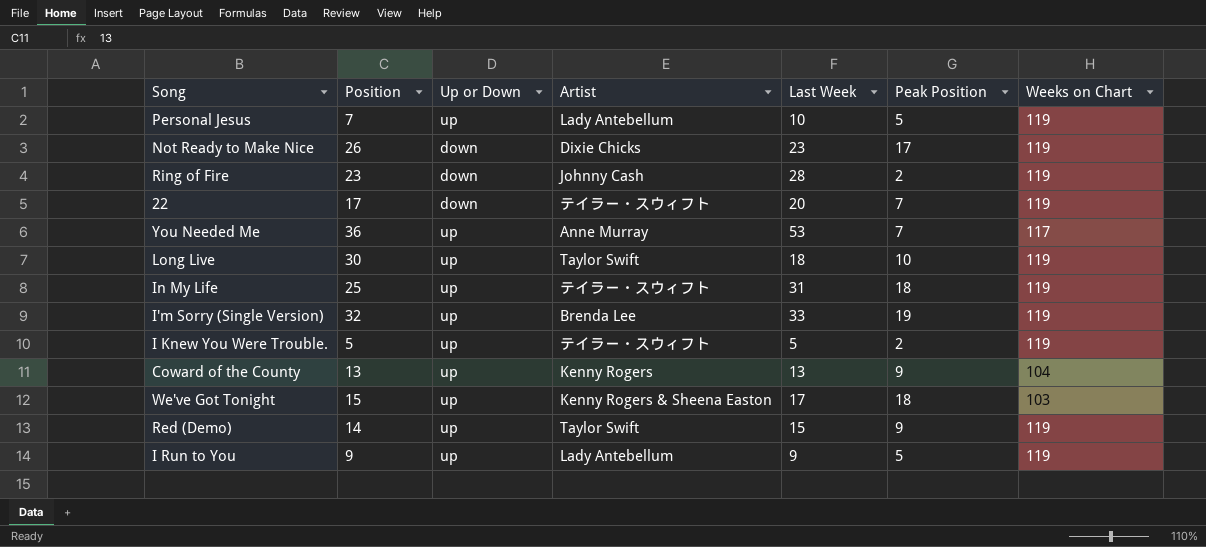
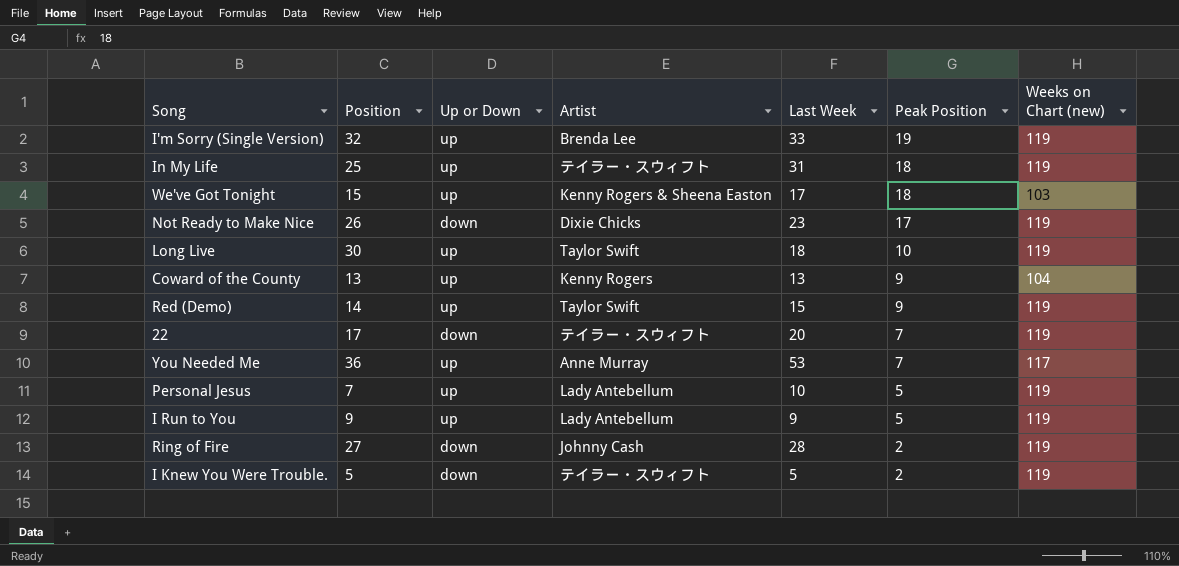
row order: none -> Peak Position descending
column name: Weeks on Chart -> Weeks on Chart (new)
Ring of Fire | Position: 23 -> 27
I Knew You Were Trouble. | Up or Down: up -> down

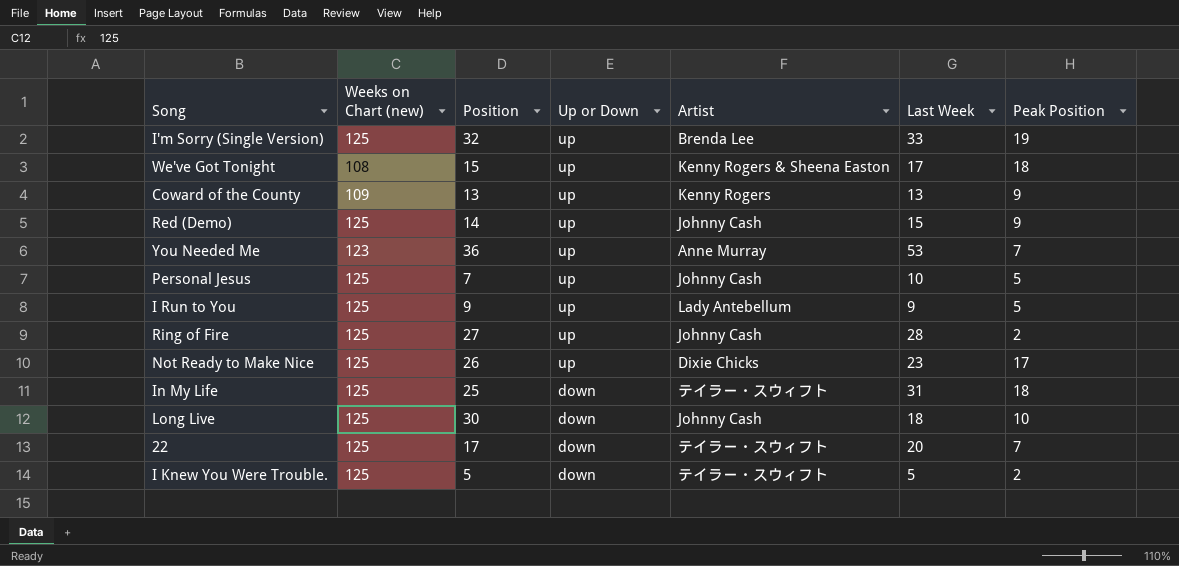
row order: Peak Position descending -> Up or Down descending
column Weeks on Chart (new) | position: 7 -> 2
I'm Sorry (Single Version) | Weeks on Chart (new): 119 -> 125
We've Got Tonight | Weeks on Chart (new): 103 -> 108
Coward of the County | Weeks on Chart (new): 104 -> 109
Red (Demo) | Weeks on Chart (new): 119 -> 125
Red (Demo) | Artist: Taylor Swift -> Johnny Cash
You Needed Me | Weeks on Chart (new): 117 -> 123
Personal Jesus | Weeks on Chart (new): 119 -> 125
Personal Jesus | Artist: Lady Antebellum -> Johnny Cash
I Run to You | Weeks on Chart (new): 119 -> 125
Ring of Fire | Weeks on Chart (new): 119 -> 125
Ring of Fire | Up or Down: down -> up
Not Ready to Make Nice | Weeks on Chart (new): 119 -> 125
Not Ready to Make Nice | Up or Down: down -> up
In My Life | Weeks on Chart (new): 119 -> 125
In My Life | Up or Down: up -> down
Long Live | Weeks on Chart (new): 119 -> 125
Long Live | Up or Down: up -> down
Long Live | Artist: Taylor Swift -> Johnny Cash
22 | Weeks on Chart (new): 119 -> 125
I Knew You Were Trouble. | Weeks on Chart (new): 119 -> 125

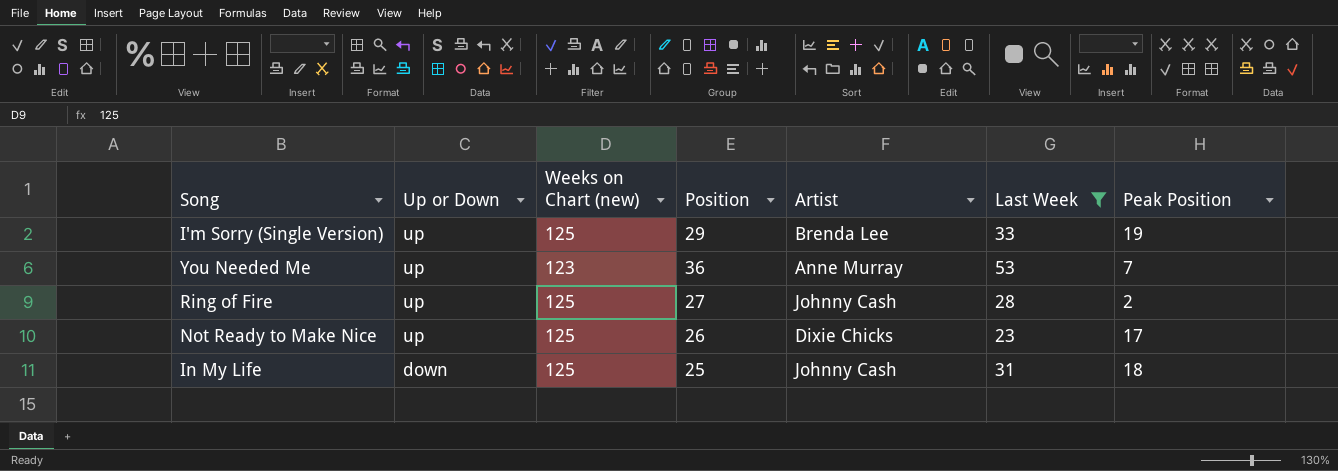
filter: none -> Last Week >= 23
column Up or Down | position: 4 -> 2
I'm Sorry (Single Version) | Position: 32 -> 29
In My Life | Artist: テイラー・スウィフト -> Johnny Cash

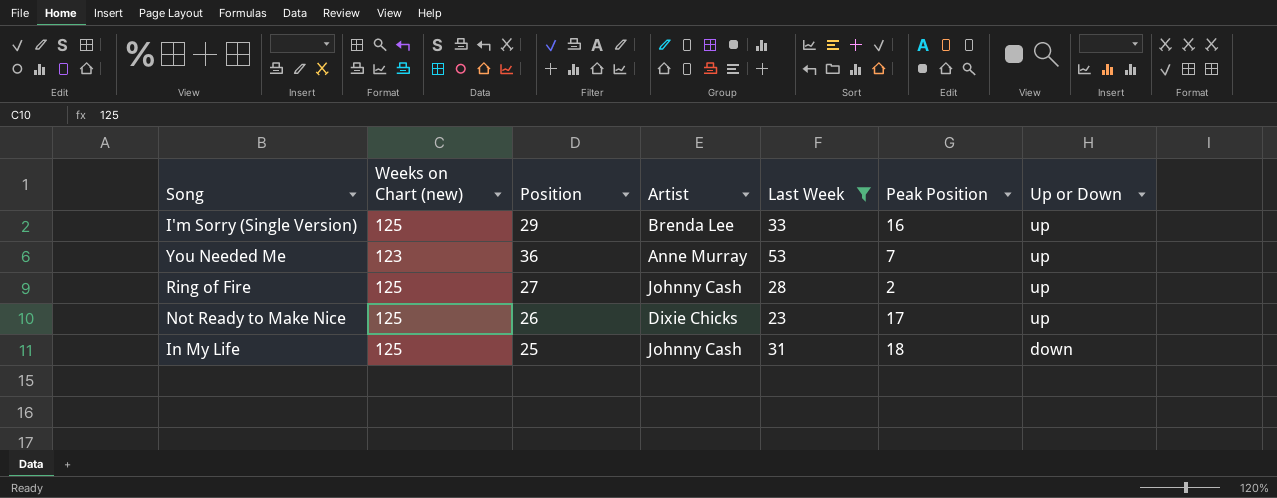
column Up or Down | position: 2 -> 7
I'm Sorry (Single Version) | Peak Position: 19 -> 16

